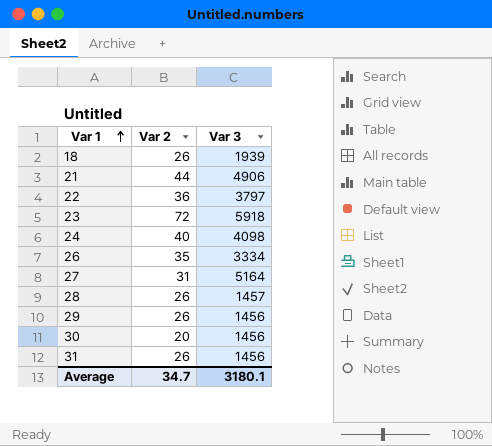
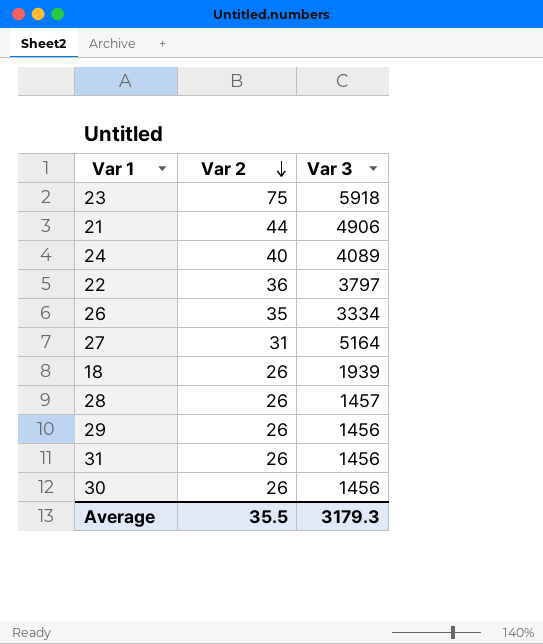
row order: Var 1 ascending -> Var 2 descending
23 | Var 2: 72 -> 75
24 | Var 3: 4098 -> 4089
30 | Var 2: 20 -> 26
Average | Var 2: 34.7 -> 35.5
Average | Var 3: 3180.1 -> 3179.3

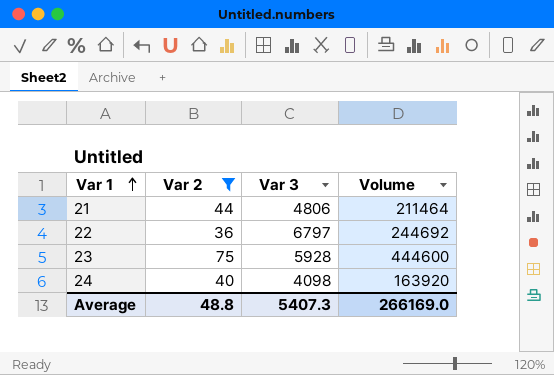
filter: none -> Var 2 >= 36
row order: Var 2 descending -> Var 1 ascending
column Volume | formula: none -> [Var 2] * [Var 3]
21 | Var 3: 4906 -> 4806
22 | Var 3: 3797 -> 6797
23 | Var 3: 5918 -> 5928
24 | Var 3: 4089 -> 4098
Average | Var 2: 35.5 -> 48.8
Average | Var 3: 3179.3 -> 5407.3

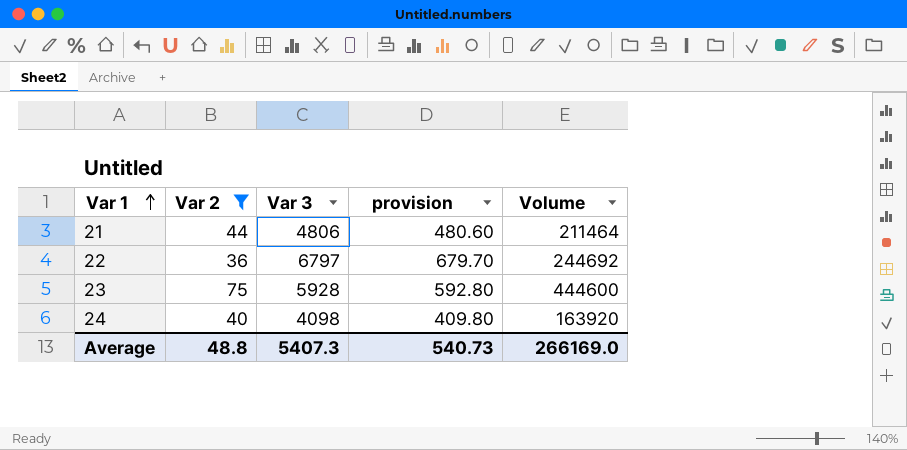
column provision | formula: none -> [Var 3] * 0.1

